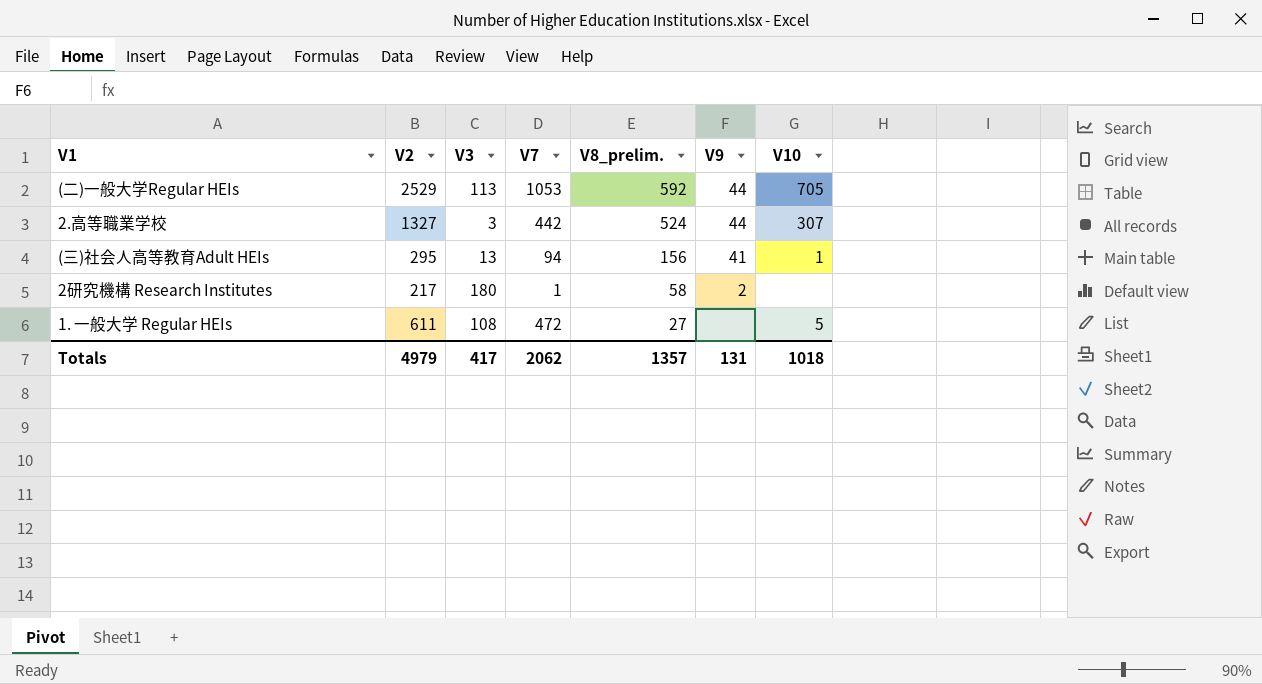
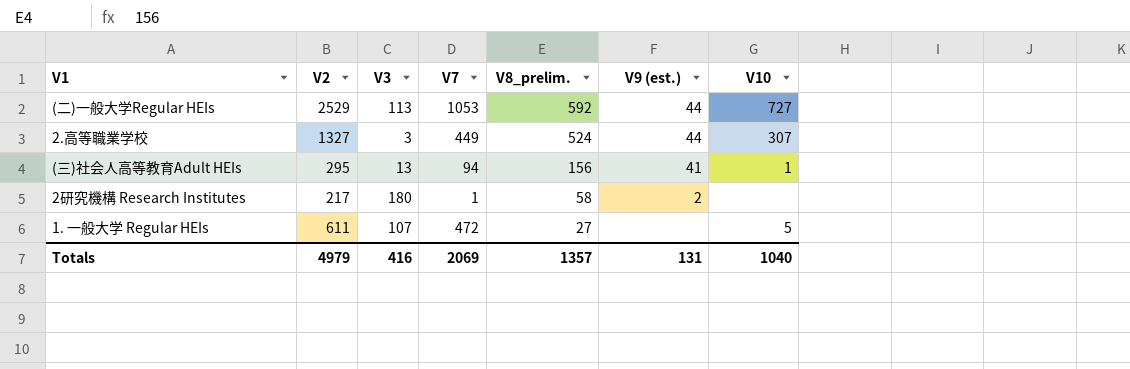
column name: V9 -> V9 (est.)
(二)一般大学Regular HEIs | V10: 705 -> 727
2.高等職業学校 | V7: 442 -> 449
1. 一般大学 Regular HEIs | V3: 108 -> 107
Totals | V3: 417 -> 416
Totals | V7: 2062 -> 2069
Totals | V10: 1018 -> 1040

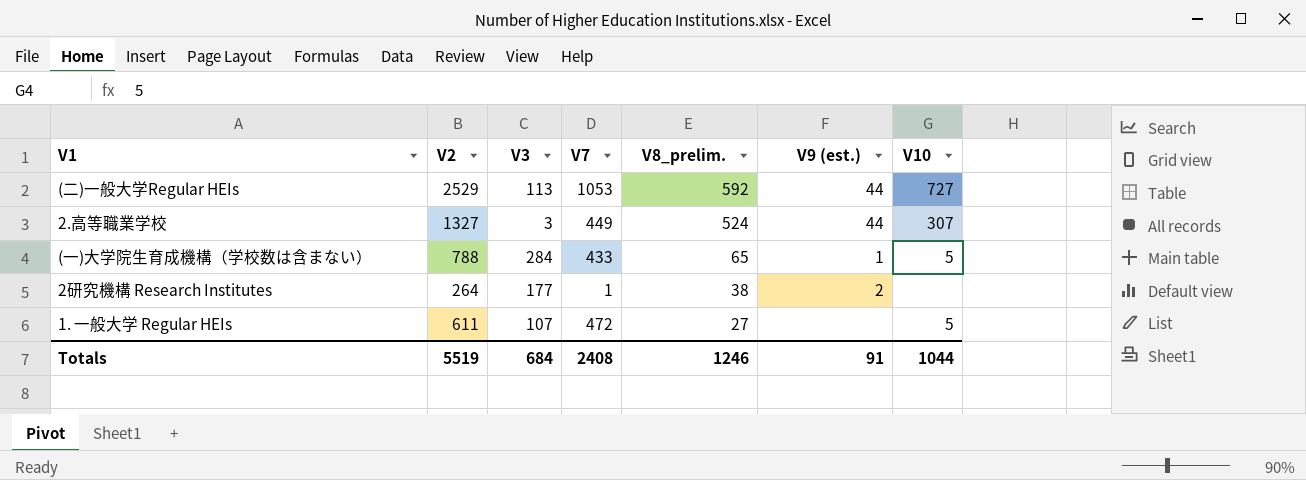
row (三)社会人高等教育Adult HEIs: 295 | 13 | 94 | 156 | 41 | 1 -> none
row (一)大学院生育成機構（学校数は含まない）: none -> 788 | 284 | 433 | 65 | 1 | 5
2研究機構 Research Institutes | V2: 217 -> 264
2研究機構 Research Institutes | V3: 180 -> 177
2研究機構 Research Institutes | V8_prelim.: 58 -> 38
Totals | V2: 4979 -> 5519
Totals | V3: 416 -> 684
Totals | V7: 2069 -> 2408
Totals | V8_prelim.: 1357 -> 1246
Totals | V9 (est.): 131 -> 91
Totals | V10: 1040 -> 1044

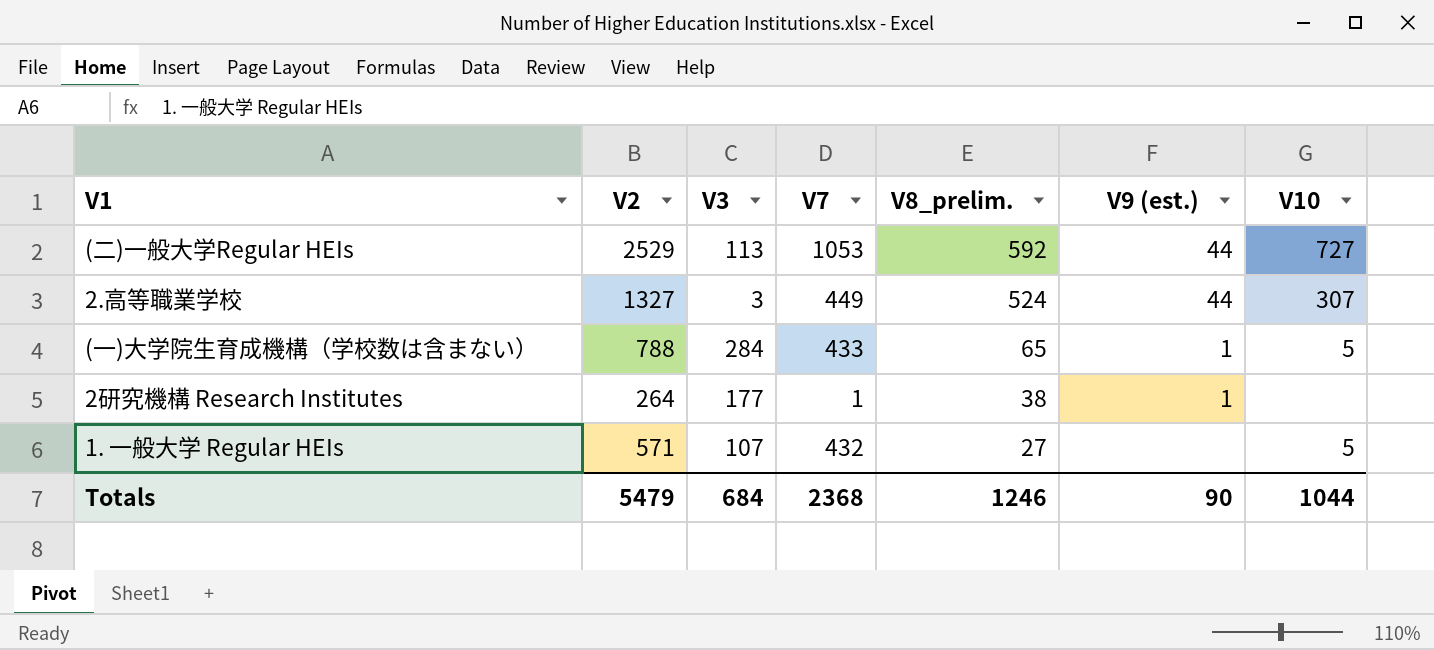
2研究機構 Research Institutes | V9 (est.): 2 -> 1
1. 一般大学 Regular HEIs | V2: 611 -> 571
1. 一般大学 Regular HEIs | V7: 472 -> 432
Totals | V2: 5519 -> 5479
Totals | V7: 2408 -> 2368
Totals | V9 (est.): 91 -> 90

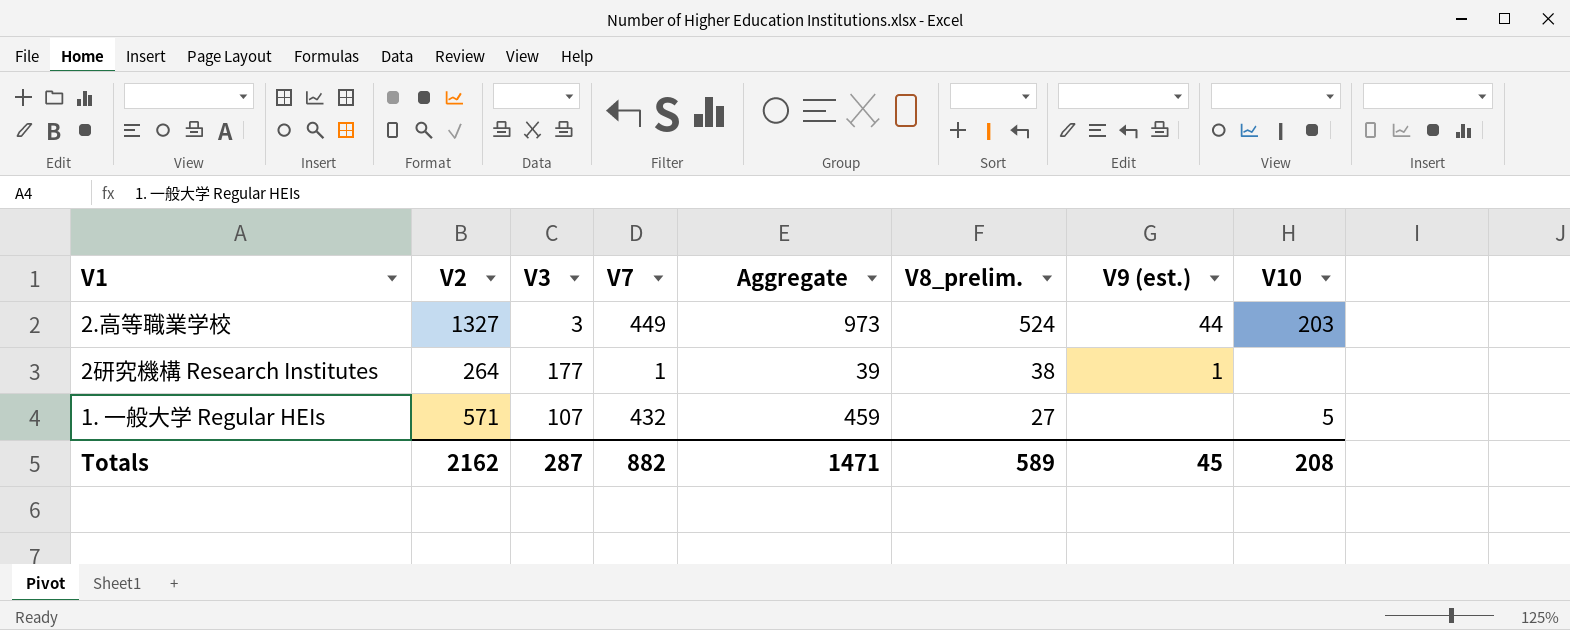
column Aggregate | formula: none -> [V7] + [V8_prelim.]
row (二)一般大学Regular HEIs: 2529 | 113 | 1053 | 592 | 44 | 727 -> none
row (一)大学院生育成機構（学校数は含まない）: 788 | 284 | 433 | 65 | 1 | 5 -> none
2.高等職業学校 | V10: 307 -> 203
Totals | V2: 5479 -> 2162
Totals | V3: 684 -> 287
Totals | V7: 2368 -> 882
Totals | V8_prelim.: 1246 -> 589
Totals | V9 (est.): 90 -> 45
Totals | V10: 1044 -> 208

